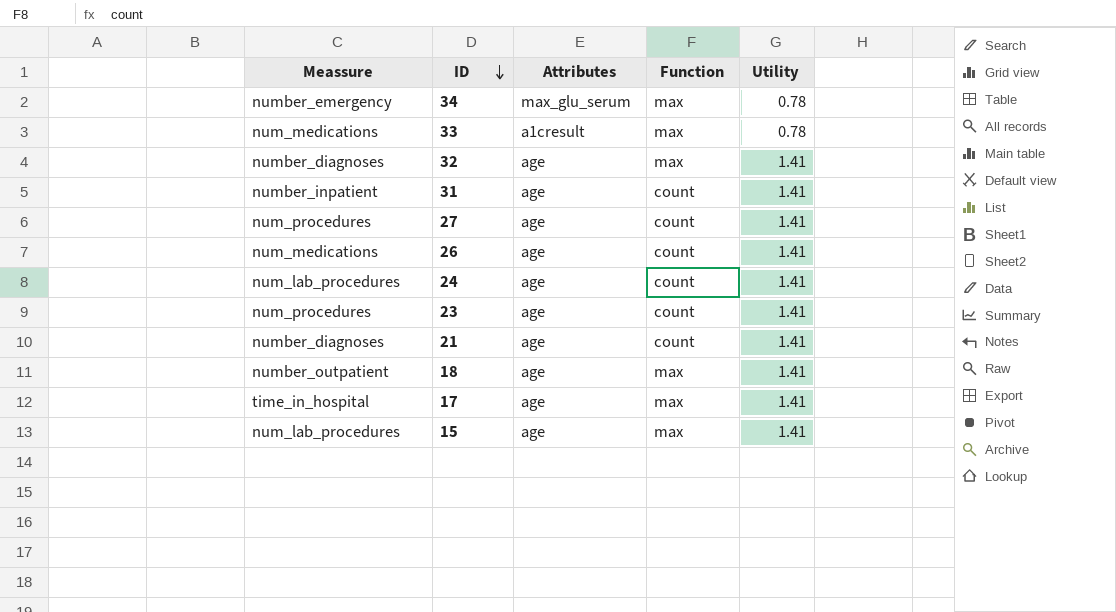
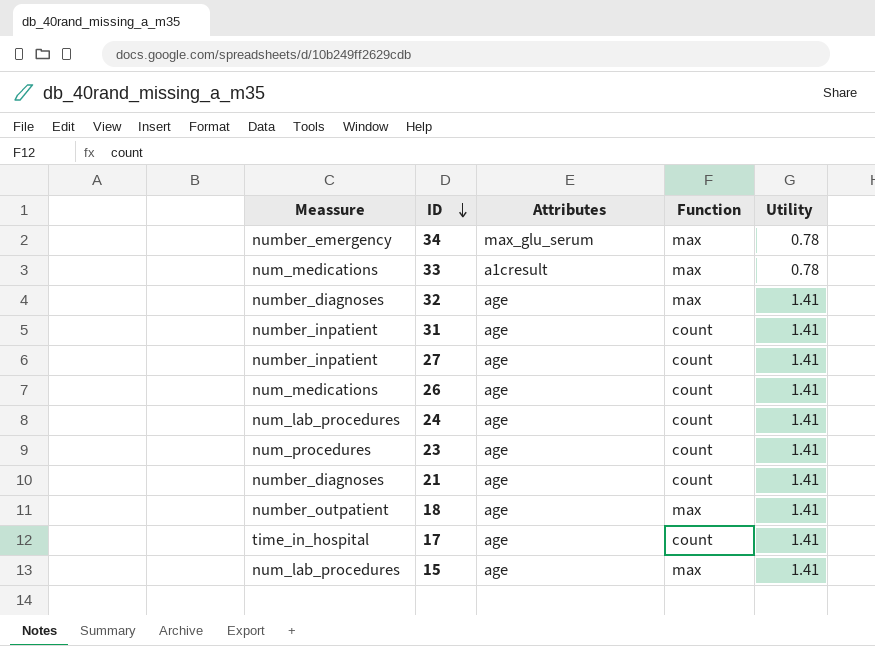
27 | Meassure: num_procedures -> number_inpatient
17 | Function: max -> count

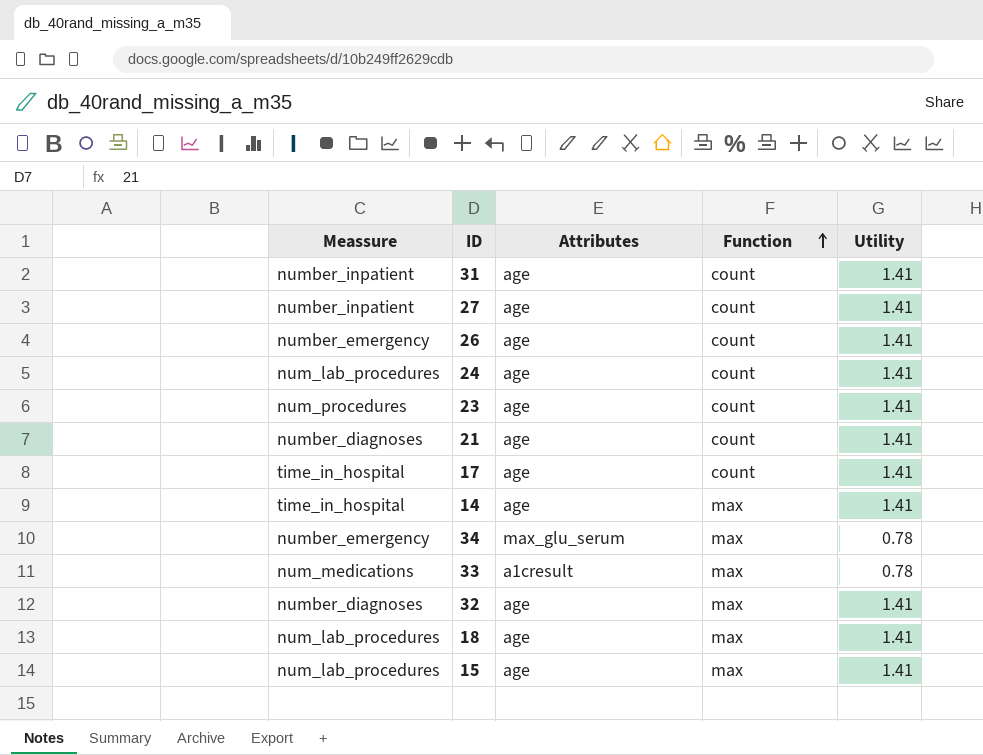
row order: ID descending -> Function ascending
26 | Meassure: num_medications -> number_emergency
row 14: none -> time_in_hospital | age | max | 1.41
18 | Meassure: number_outpatient -> num_lab_procedures

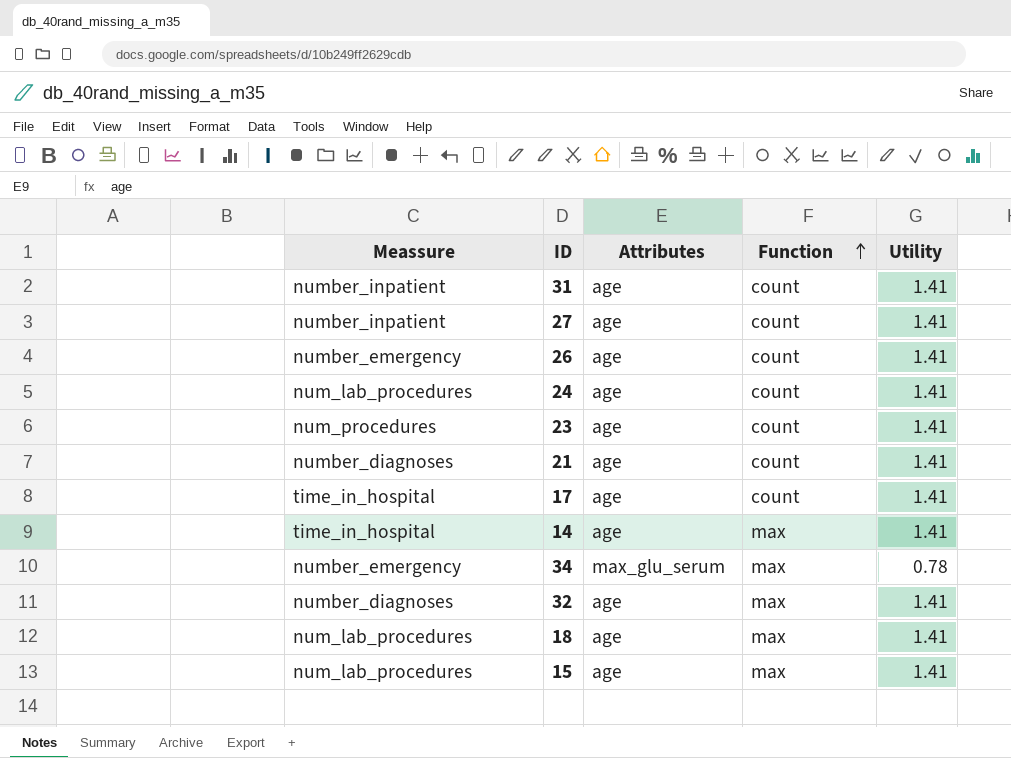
row 33: num_medications | a1cresult | max | 0.78 -> none

